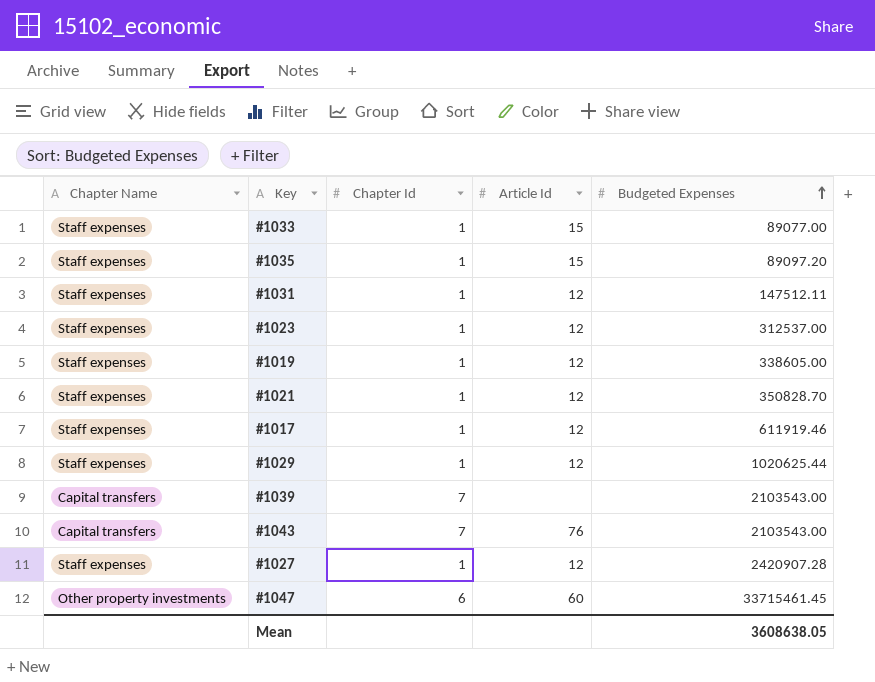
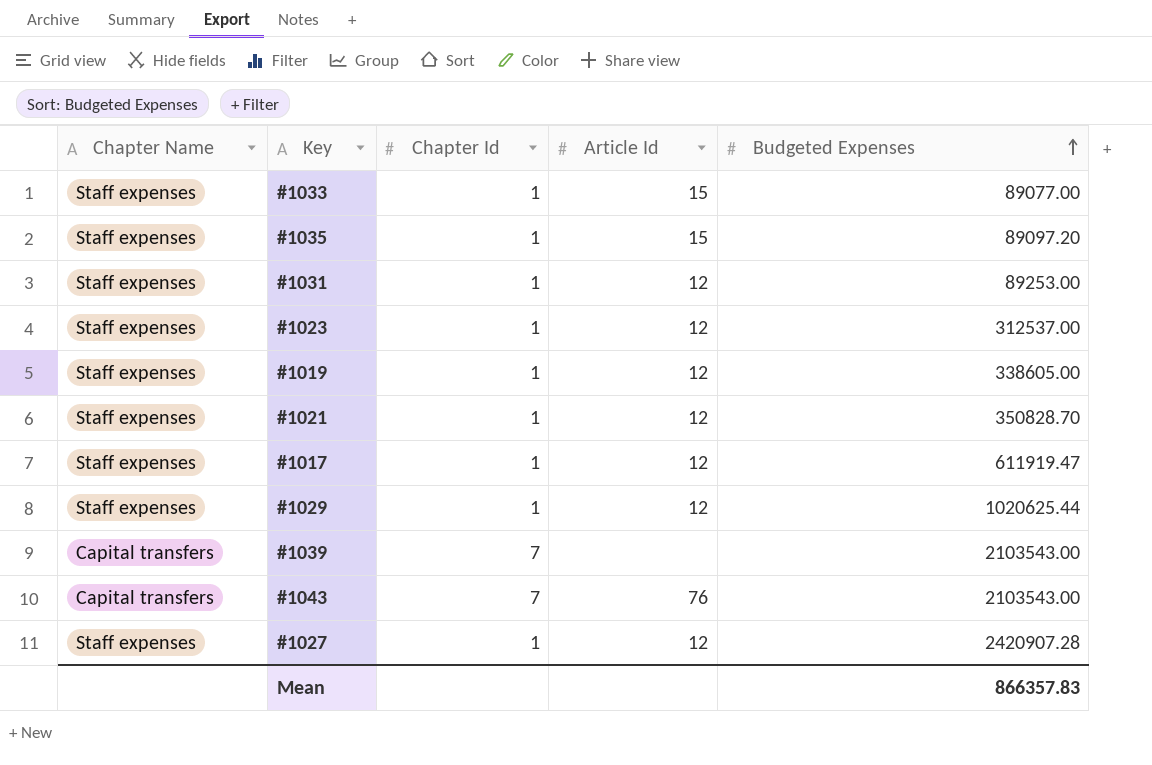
row #1047: Other property investments | 6 | 60 | 33715461.45 -> none
#1031 | Budgeted Expenses: 147512.11 -> 89253.00
#1017 | Budgeted Expenses: 611919.46 -> 611919.47
Mean | Budgeted Expenses: 3608638.05 -> 866357.83

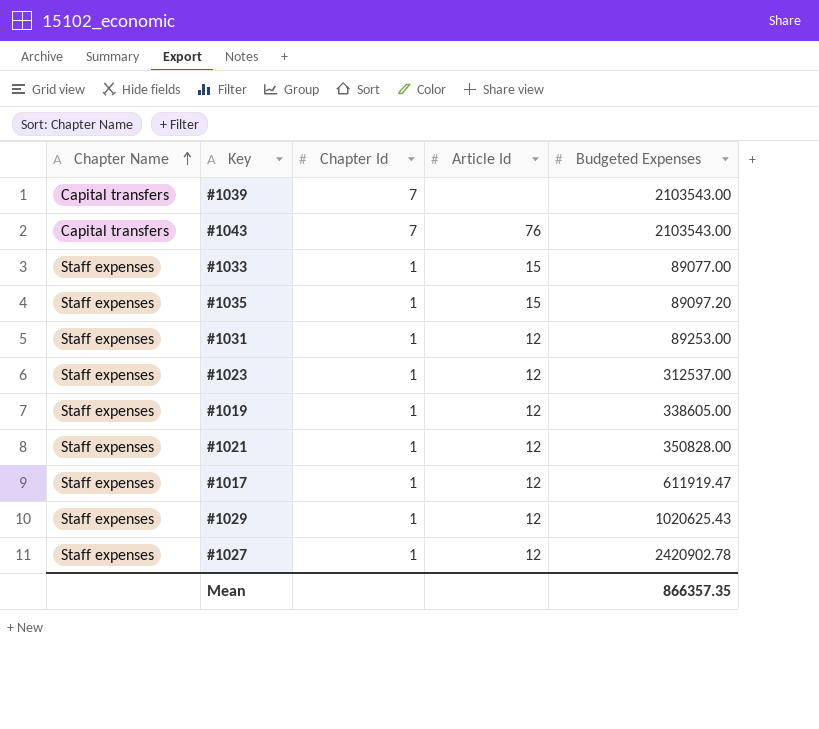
row order: Budgeted Expenses ascending -> Chapter Name ascending
#1021 | Budgeted Expenses: 350828.70 -> 350828.00
#1029 | Budgeted Expenses: 1020625.44 -> 1020625.43
#1027 | Budgeted Expenses: 2420907.28 -> 2420902.78
Mean | Budgeted Expenses: 866357.83 -> 866357.35

